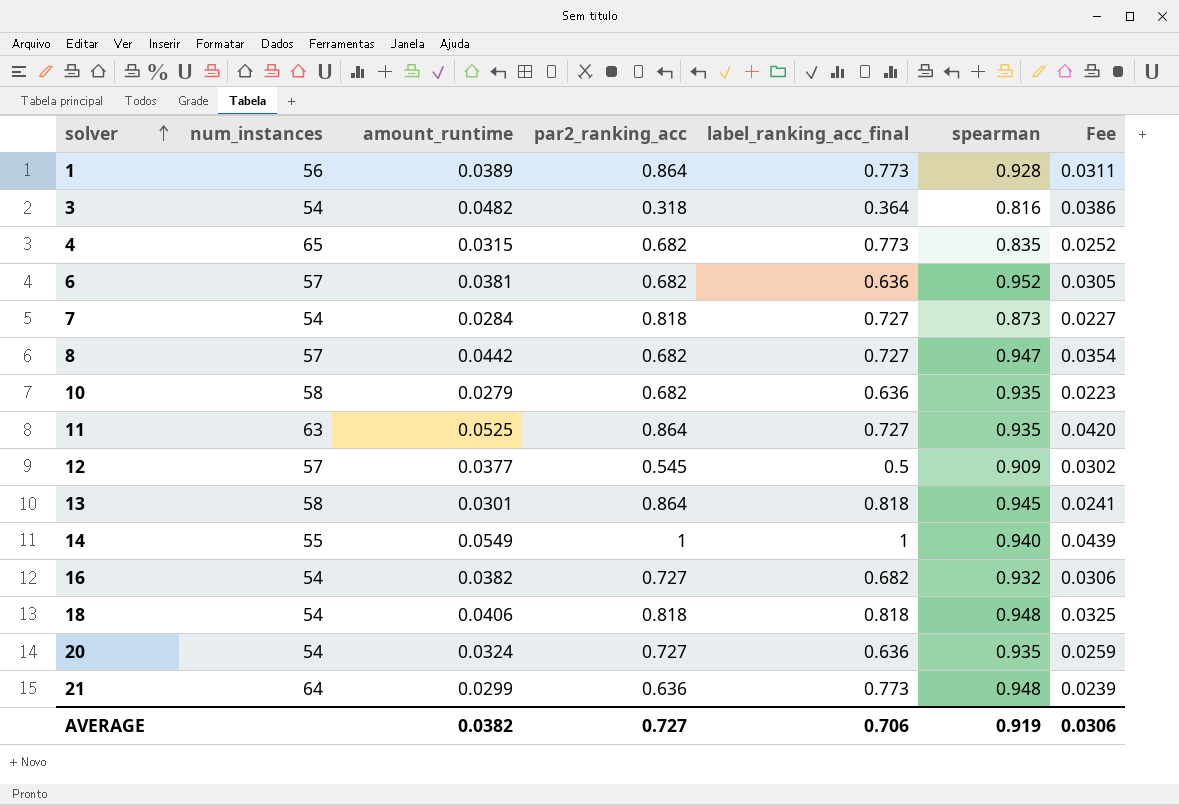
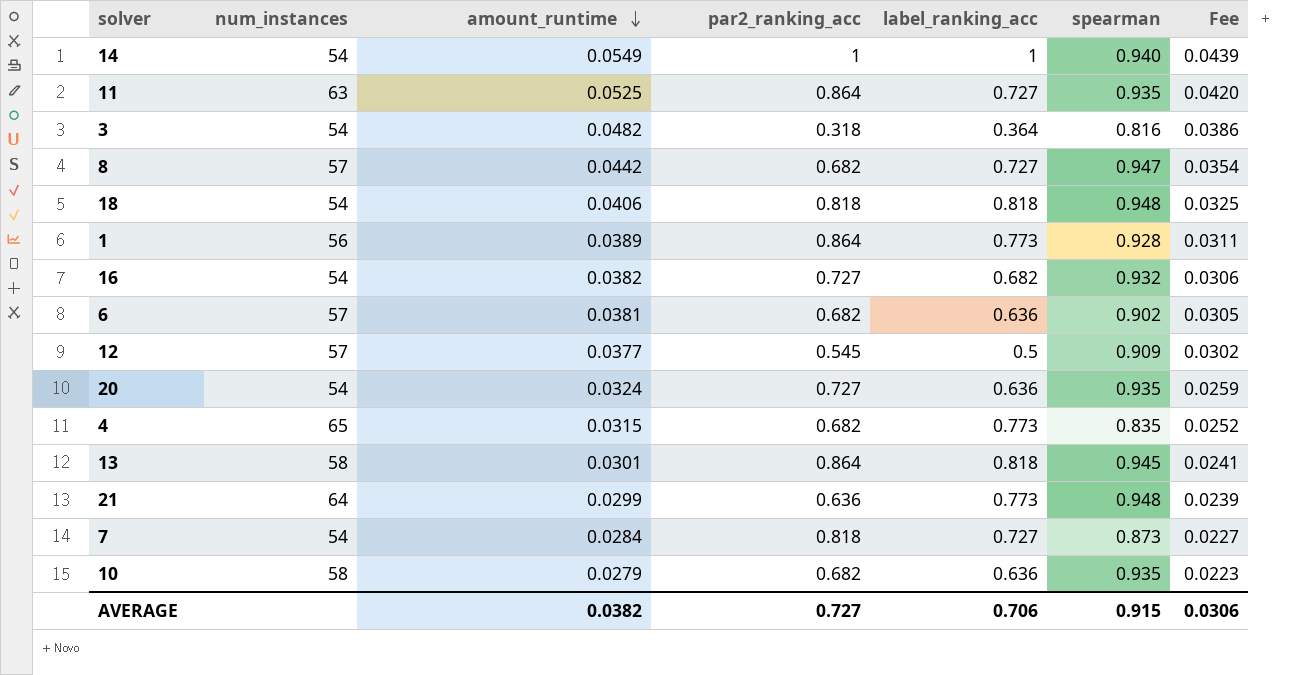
row order: solver ascending -> amount_runtime descending
column name: label_ranking_acc_final -> label_ranking_acc
14 | num_instances: 55 -> 54
6 | spearman: 0.952 -> 0.902
AVERAGE | spearman: 0.919 -> 0.915

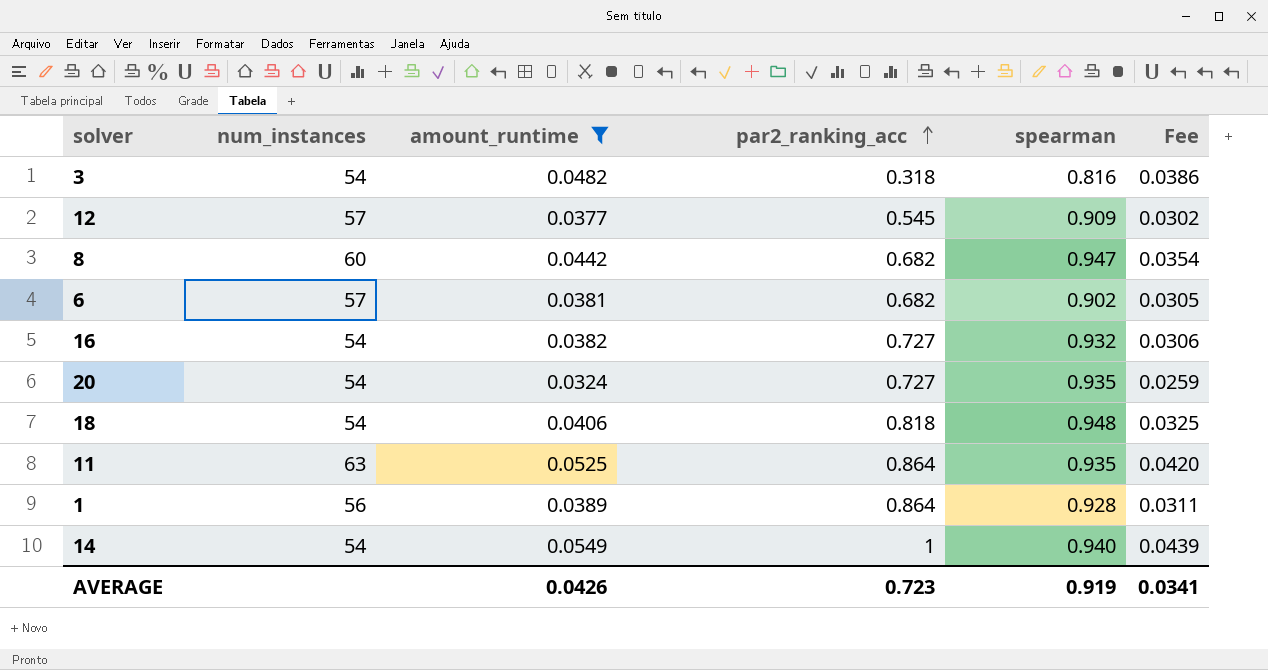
filter: none -> amount_runtime >= 0.0324
row order: amount_runtime descending -> par2_ranking_acc ascending
column label_ranking_acc | position: 5 -> none
8 | num_instances: 57 -> 60
AVERAGE | amount_runtime: 0.0382 -> 0.0426
AVERAGE | par2_ranking_acc: 0.727 -> 0.723
AVERAGE | spearman: 0.915 -> 0.919
AVERAGE | Fee: 0.0306 -> 0.0341

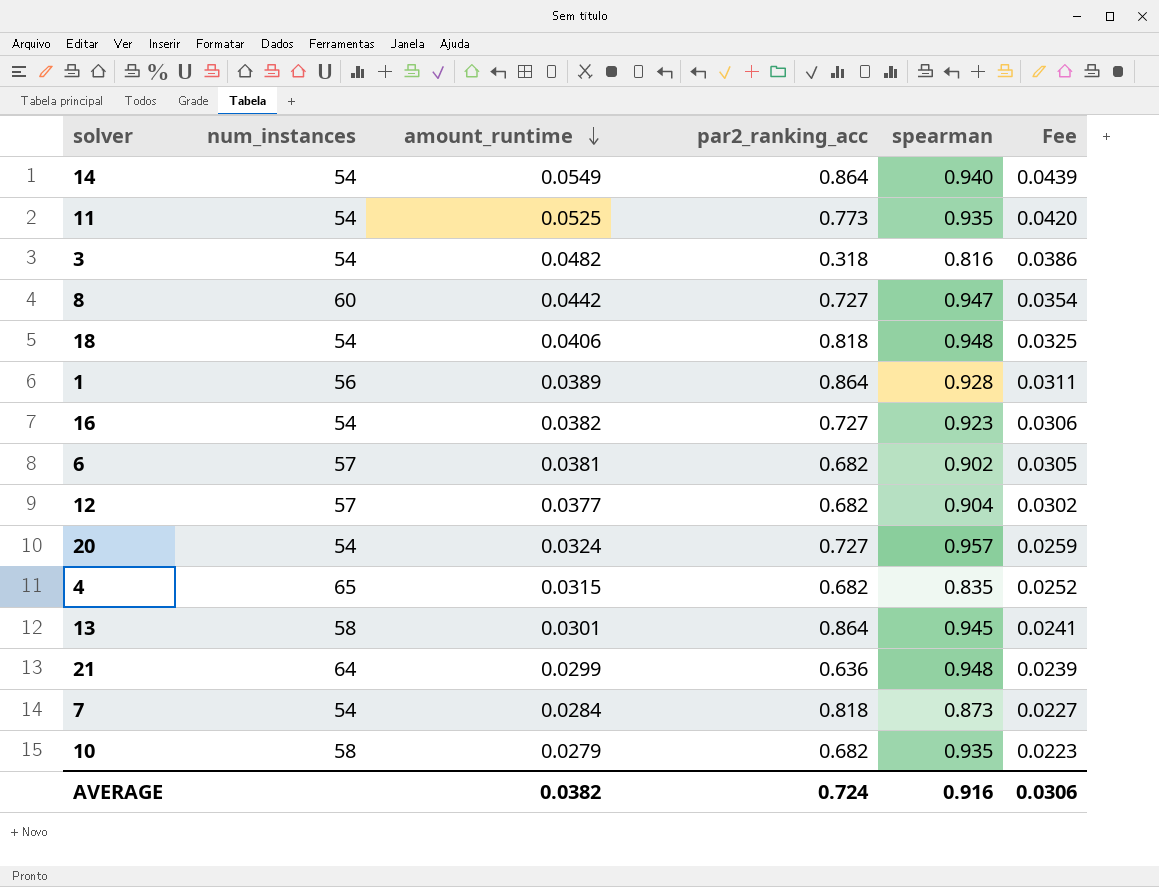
filter: amount_runtime >= 0.0324 -> none
row order: par2_ranking_acc ascending -> amount_runtime descending
14 | par2_ranking_acc: 1 -> 0.864
11 | num_instances: 63 -> 54
11 | par2_ranking_acc: 0.864 -> 0.773
8 | par2_ranking_acc: 0.682 -> 0.727
16 | spearman: 0.932 -> 0.923
12 | par2_ranking_acc: 0.545 -> 0.682
12 | spearman: 0.909 -> 0.904
20 | spearman: 0.935 -> 0.957
AVERAGE | amount_runtime: 0.0426 -> 0.0382
AVERAGE | par2_ranking_acc: 0.723 -> 0.724
AVERAGE | spearman: 0.919 -> 0.916
AVERAGE | Fee: 0.0341 -> 0.0306

